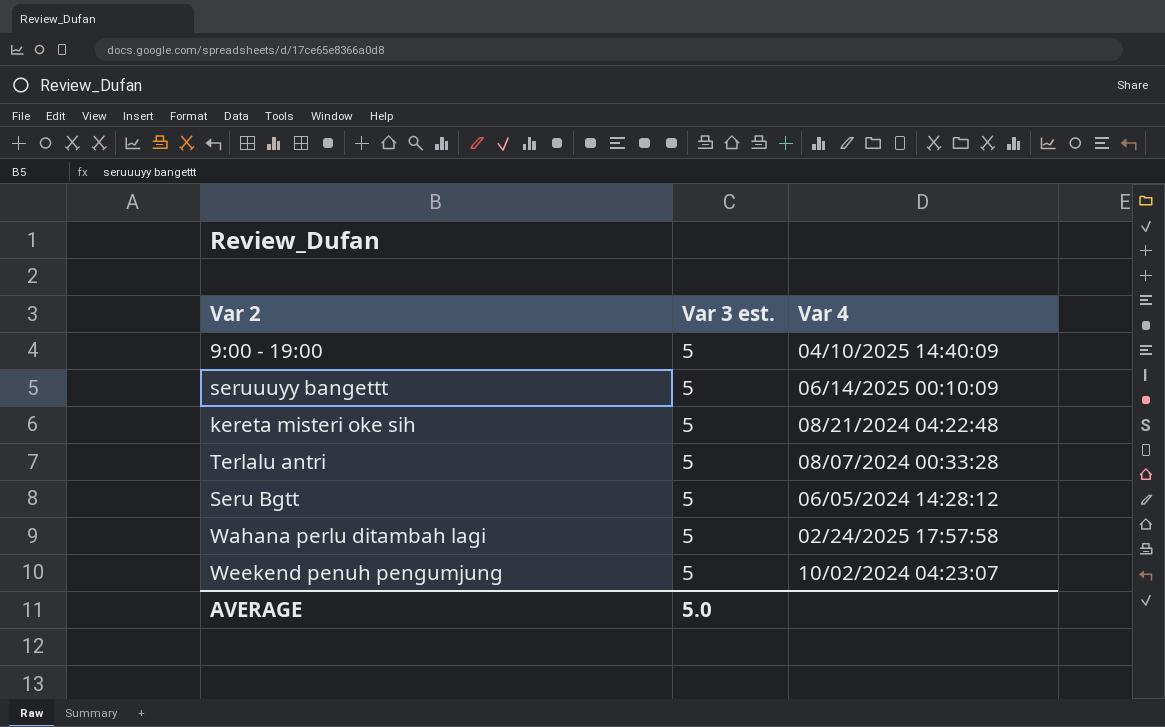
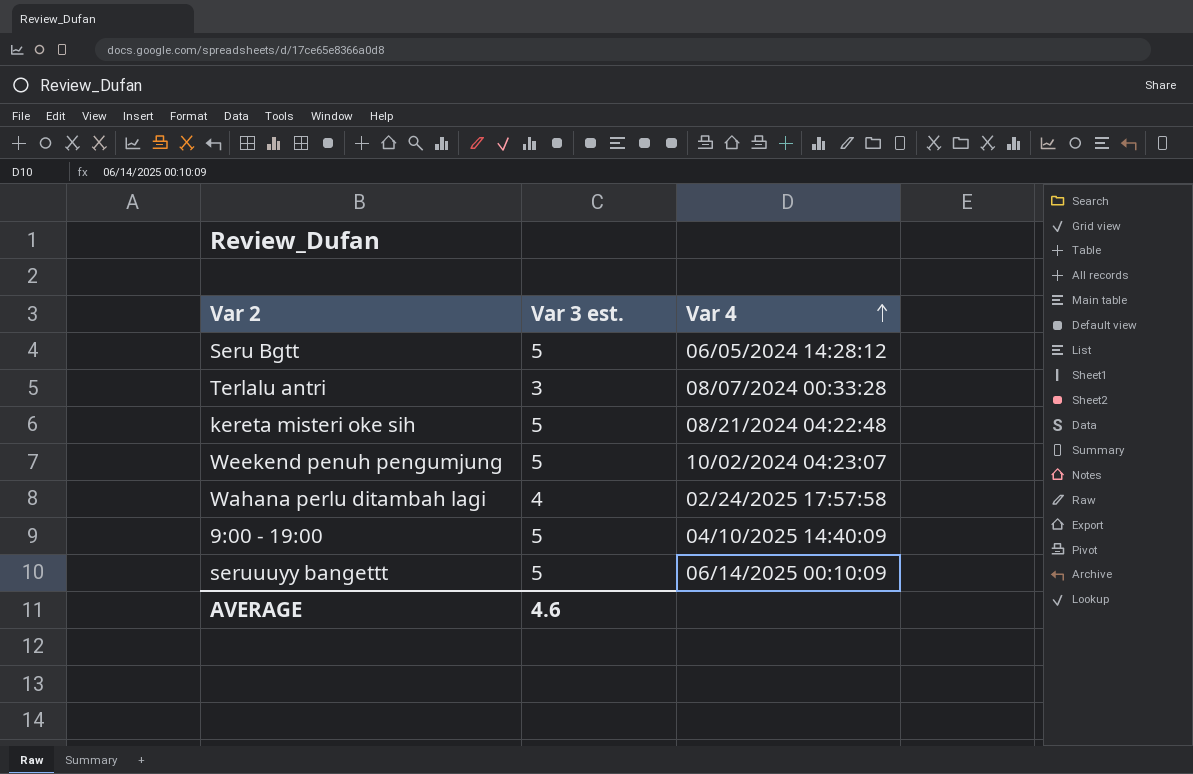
row order: none -> Var 4 ascending
Terlalu antri | Var 3 est.: 5 -> 3
Wahana perlu ditambah lagi | Var 3 est.: 5 -> 4
AVERAGE | Var 3 est.: 5.0 -> 4.6

